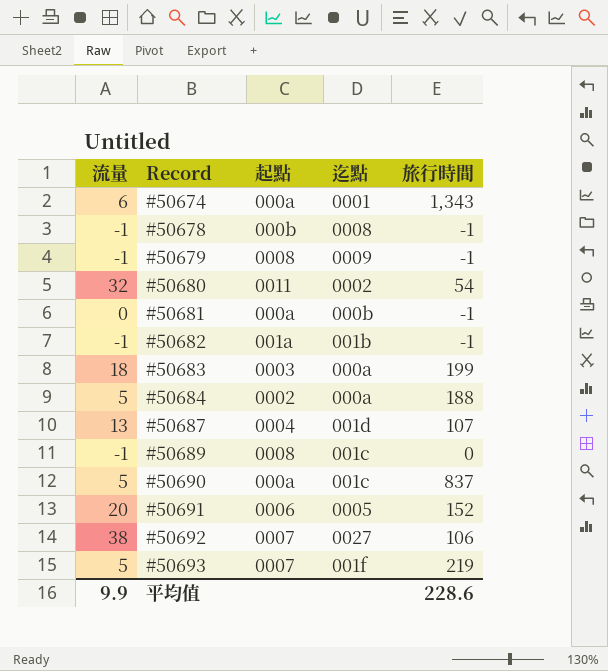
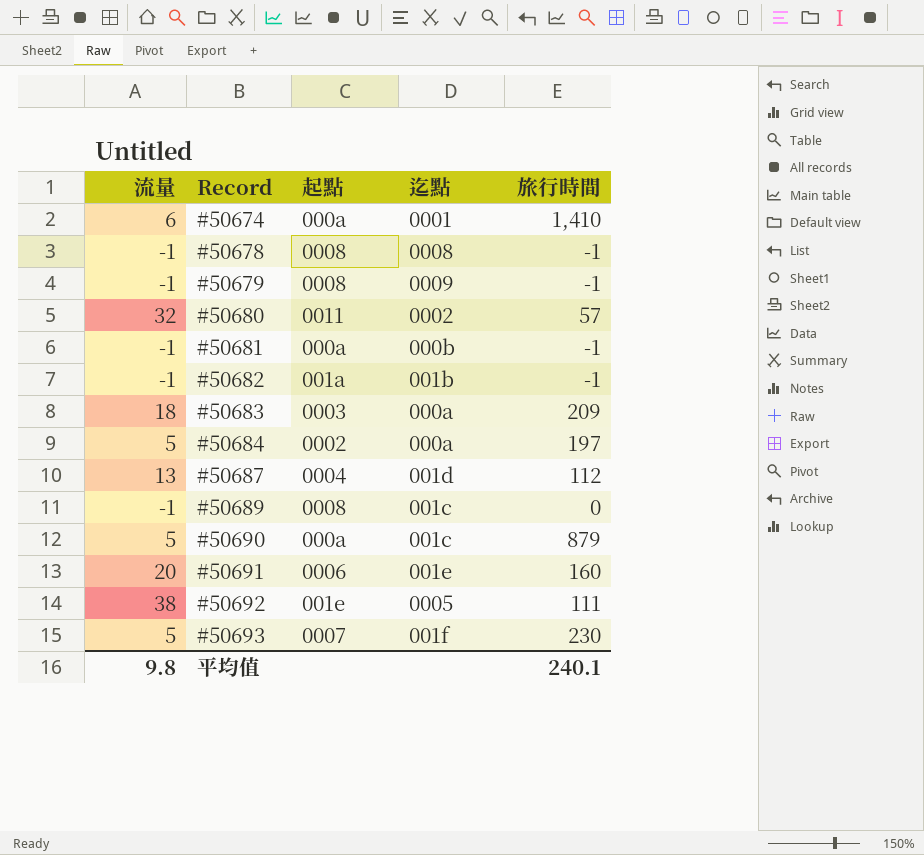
#50674 | 旅行時間: 1,343 -> 1,410
#50678 | 起點: 000b -> 0008
#50680 | 旅行時間: 54 -> 57
#50681 | 流量: 0 -> -1
#50683 | 旅行時間: 199 -> 209
#50684 | 旅行時間: 188 -> 197
#50687 | 旅行時間: 107 -> 112
#50690 | 旅行時間: 837 -> 879
#50691 | 迄點: 0005 -> 001e
#50691 | 旅行時間: 152 -> 160
#50692 | 起點: 0007 -> 001e
#50692 | 迄點: 0027 -> 0005
#50692 | 旅行時間: 106 -> 111
#50693 | 旅行時間: 219 -> 230
平均值 | 流量: 9.9 -> 9.8
平均值 | 旅行時間: 228.6 -> 240.1

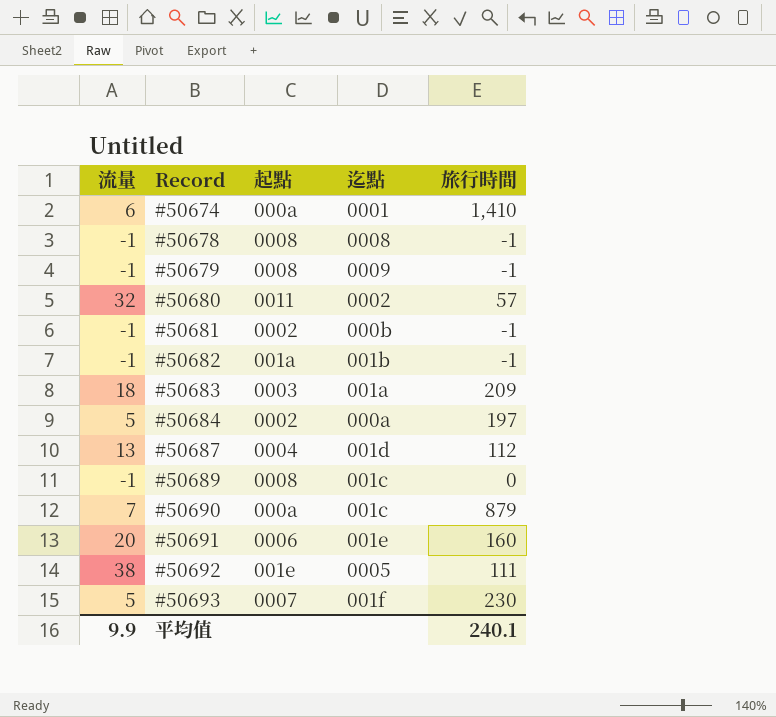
#50681 | 起點: 000a -> 0002
#50683 | 迄點: 000a -> 001a
#50690 | 流量: 5 -> 7
平均值 | 流量: 9.8 -> 9.9

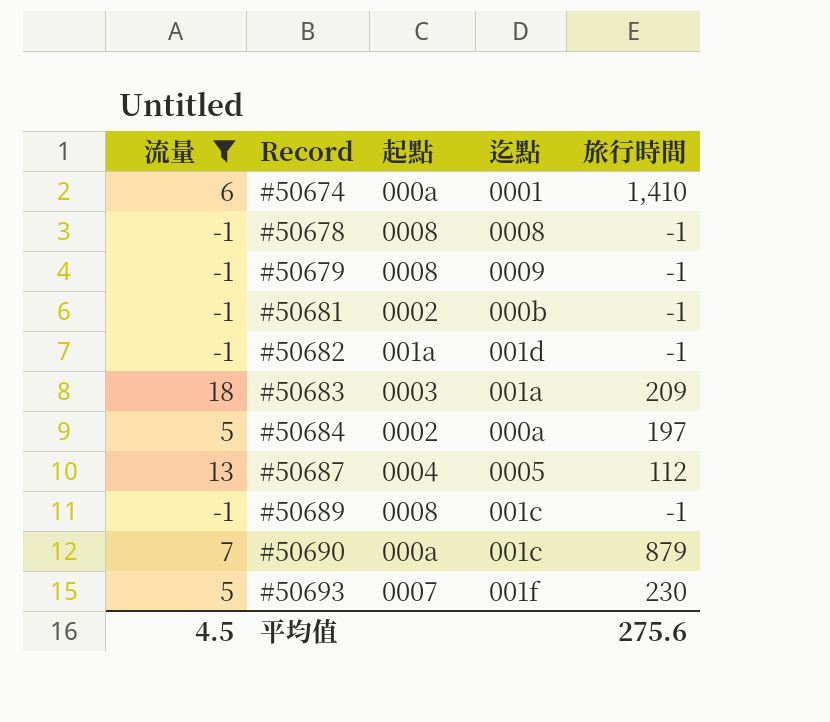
filter: none -> 流量 <= 18
#50682 | 迄點: 001b -> 001d
#50687 | 迄點: 001d -> 0005
#50689 | 旅行時間: 0 -> -1
平均值 | 流量: 9.9 -> 4.5
平均值 | 旅行時間: 240.1 -> 275.6

